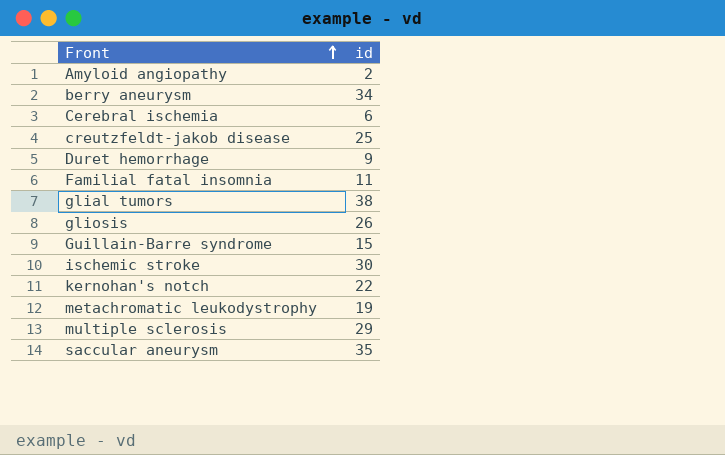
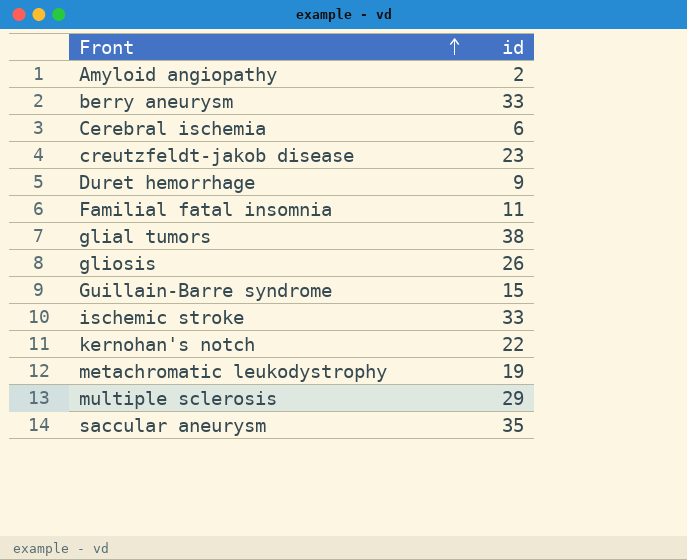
berry aneurysm | id: 34 -> 33
creutzfeldt-jakob disease | id: 25 -> 23
ischemic stroke | id: 30 -> 33

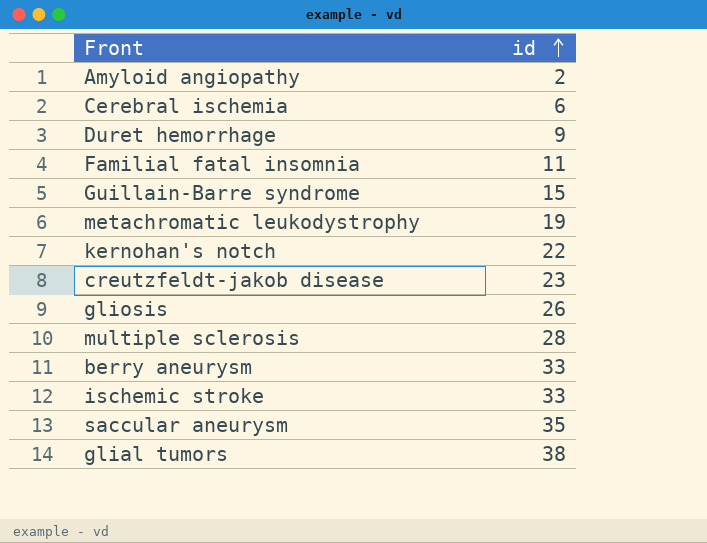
row order: Front ascending -> id ascending
multiple sclerosis | id: 29 -> 28

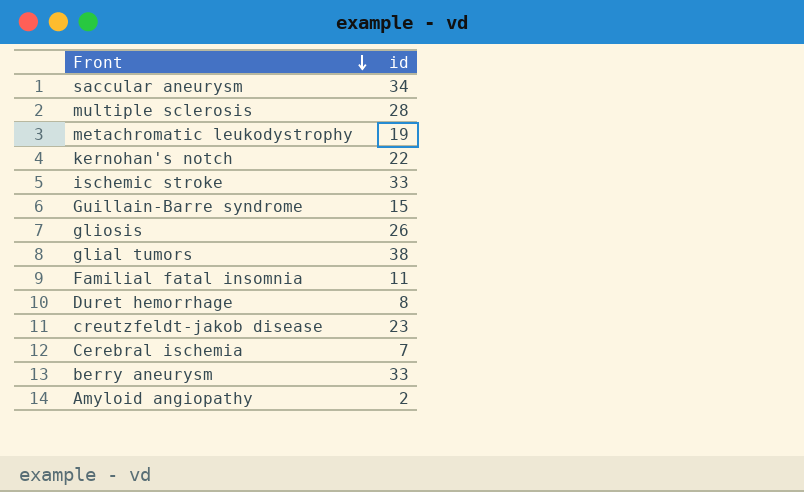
row order: id ascending -> Front descending
saccular aneurysm | id: 35 -> 34
Duret hemorrhage | id: 9 -> 8
Cerebral ischemia | id: 6 -> 7

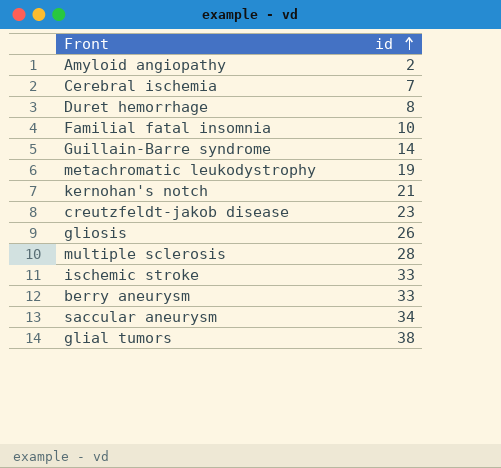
row order: Front descending -> id ascending
Familial fatal insomnia | id: 11 -> 10
Guillain-Barre syndrome | id: 15 -> 14
kernohan's notch | id: 22 -> 21

